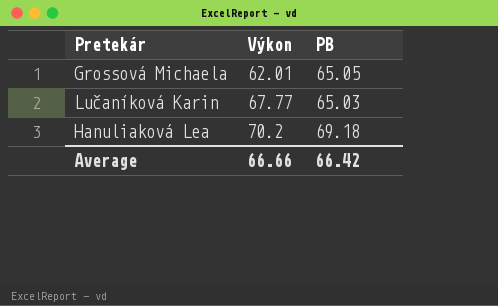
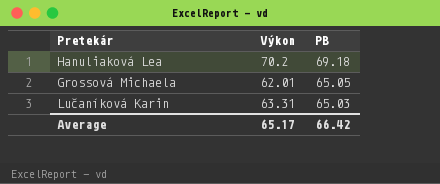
row order: Výkon ascending -> PB descending
Lučaníková Karin | Výkon: 67.77 -> 63.31
Average | Výkon: 66.66 -> 65.17

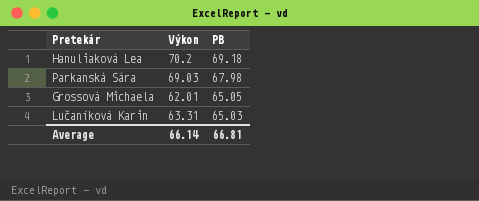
row Parkanská Sára: none -> 69.03 | 67.98
Average | Výkon: 65.17 -> 66.14
Average | PB: 66.42 -> 66.81

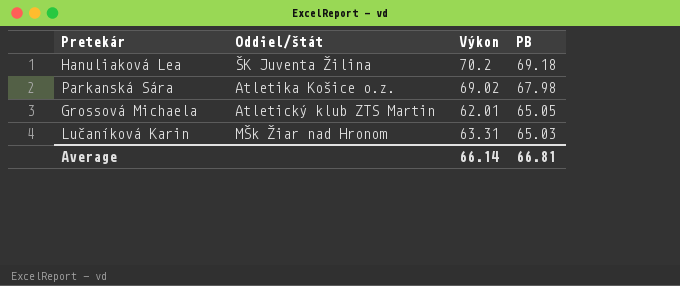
column Oddiel/štát | position: none -> 2
Parkanská Sára | Výkon: 69.03 -> 69.02

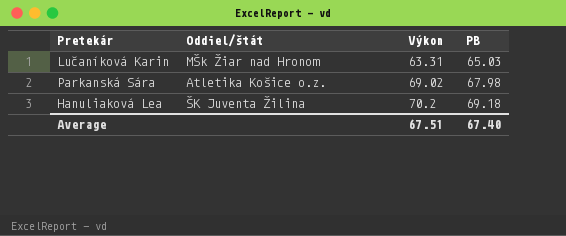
row order: PB descending -> Výkon ascending
row Grossová Michaela: Atletický klub ZTS Martin | 62.01 | 65.05 -> none
Average | Výkon: 66.14 -> 67.51
Average | PB: 66.81 -> 67.40

